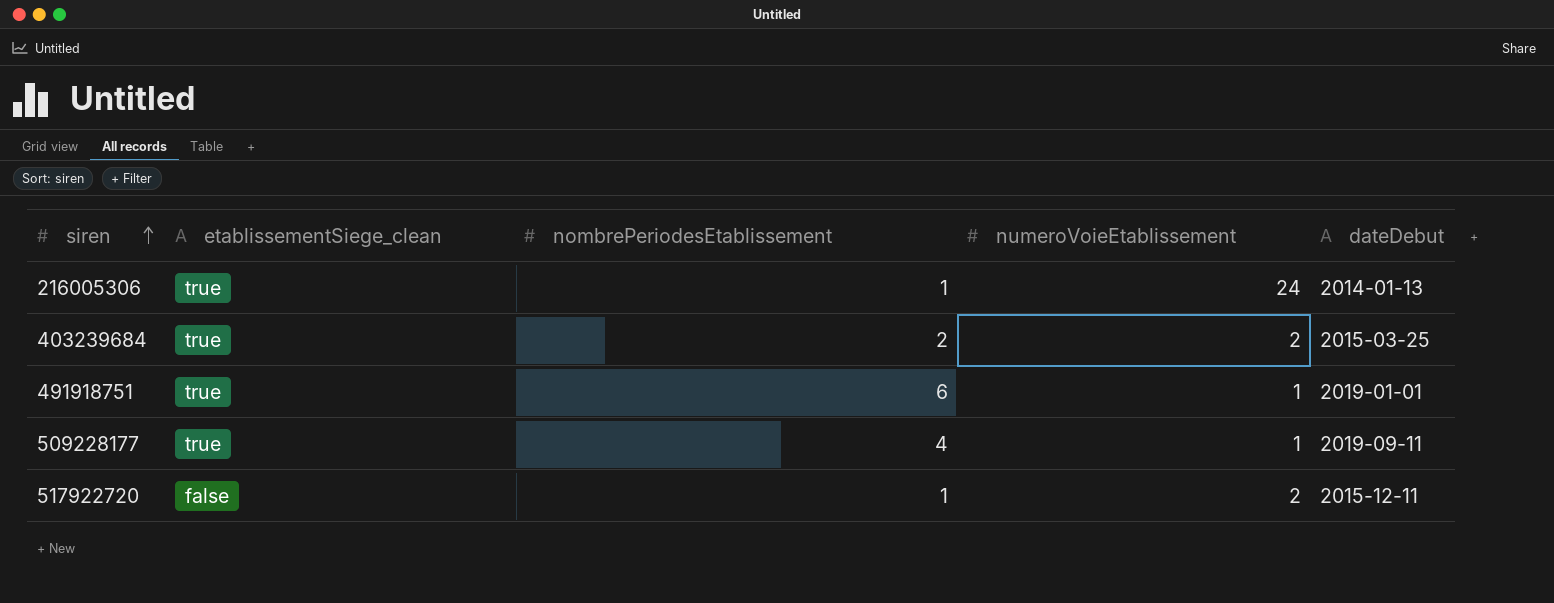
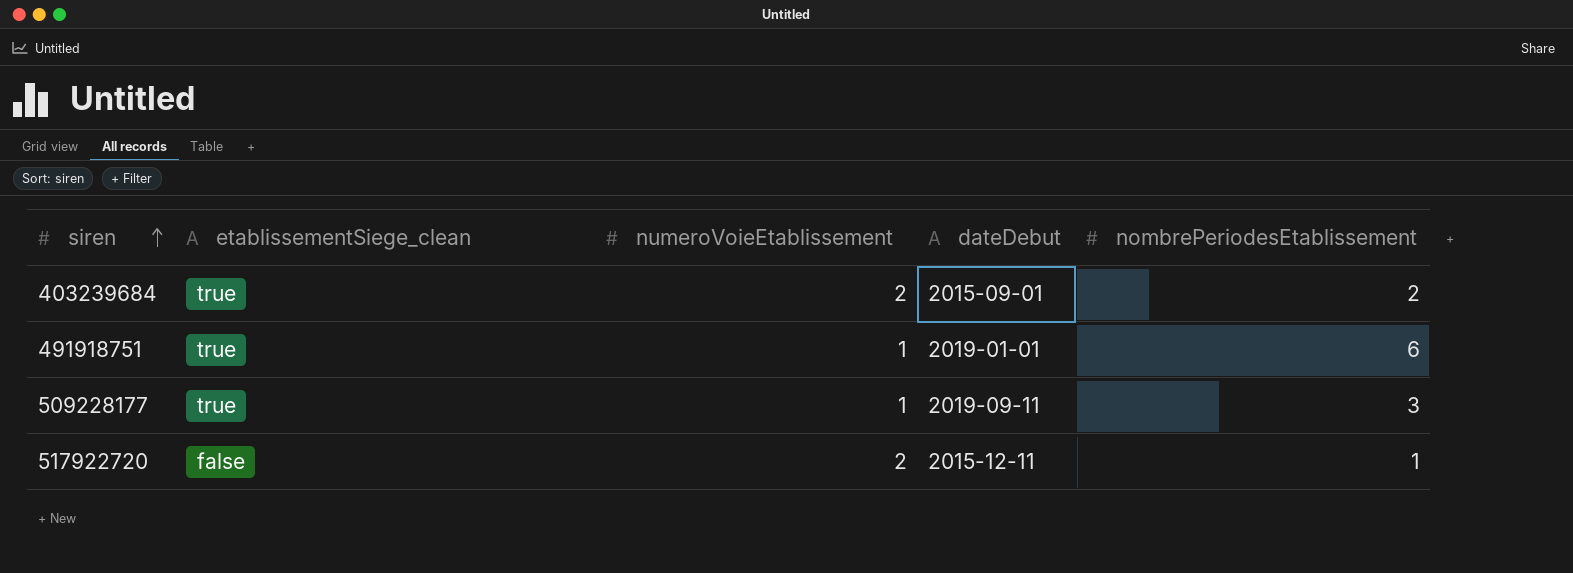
column nombrePeriodesEtablissement | position: 3 -> 5
row 216005306: true | 1 | 24 | 2014-01-13 -> none
403239684 | dateDebut: 2015-03-25 -> 2015-09-01
509228177 | nombrePeriodesEtablissement: 4 -> 3

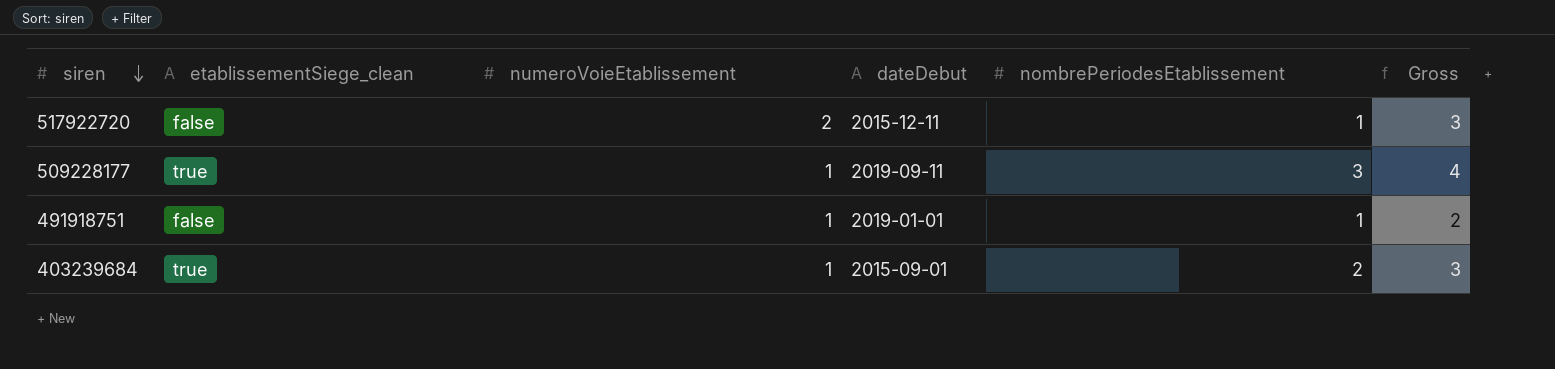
row order: siren ascending -> siren descending
column Gross | formula: none -> [numeroVoieEtablissement] + [nombrePeriodesEtablissement]
491918751 | etablissementSiege_clean: true -> false
491918751 | nombrePeriodesEtablissement: 6 -> 1
403239684 | numeroVoieEtablissement: 2 -> 1

